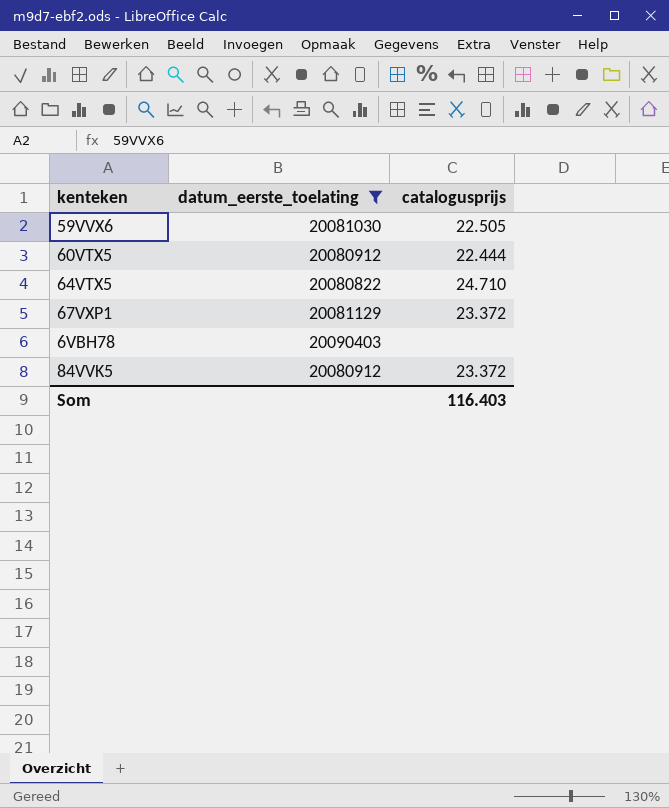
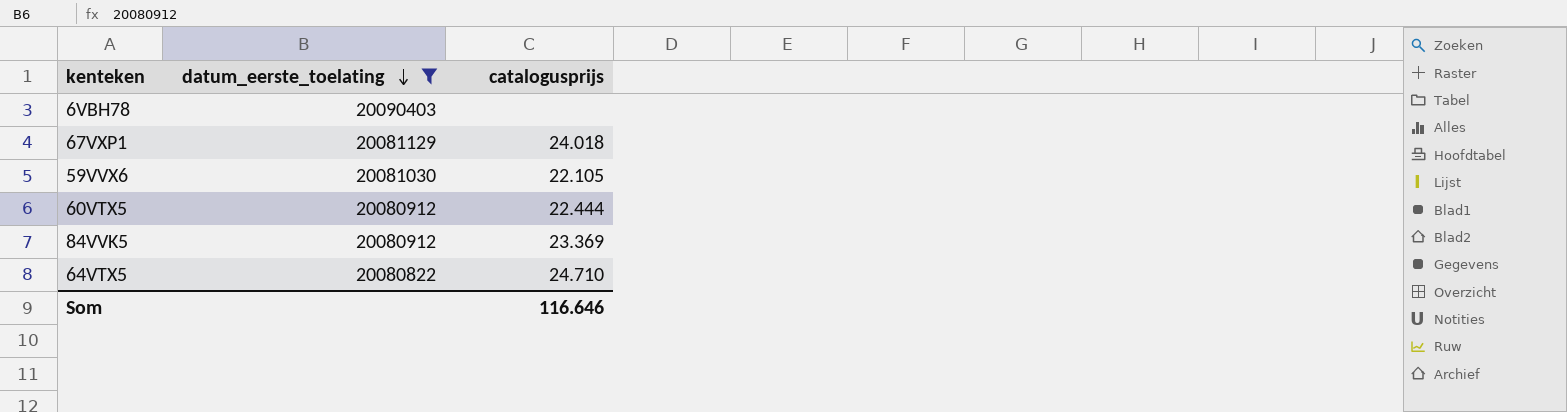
row order: none -> datum_eerste_toelating descending
67VXP1 | catalogusprijs: 23.372 -> 24.018
59VVX6 | catalogusprijs: 22.505 -> 22.105
84VVK5 | catalogusprijs: 23.372 -> 23.369
Som | catalogusprijs: 116.403 -> 116.646

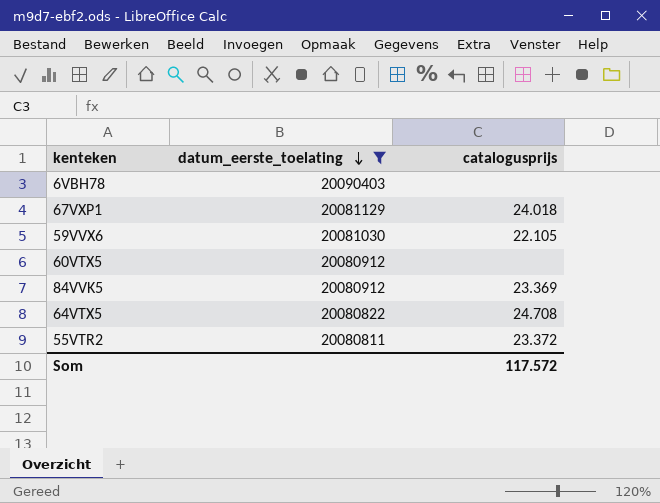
60VTX5 | catalogusprijs: 22.444 -> none
64VTX5 | catalogusprijs: 24.710 -> 24.708
row 55VTR2: none -> 20080811 | 23.372
Som | catalogusprijs: 116.646 -> 117.572

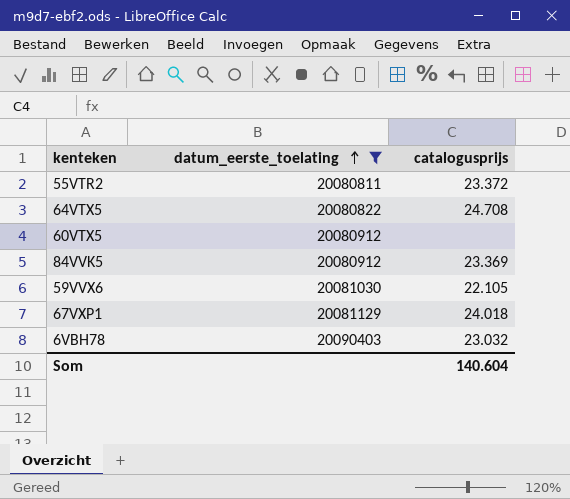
row order: datum_eerste_toelating descending -> datum_eerste_toelating ascending
6VBH78 | catalogusprijs: none -> 23.032
Som | catalogusprijs: 117.572 -> 140.604

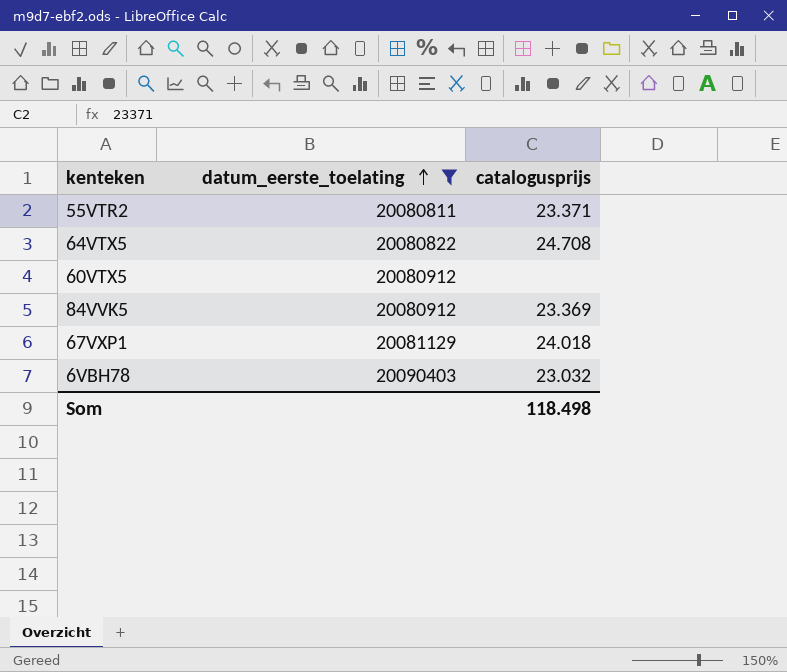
row 59VVX6: 20081030 | 22.105 -> none
55VTR2 | catalogusprijs: 23.372 -> 23.371
Som | catalogusprijs: 140.604 -> 118.498

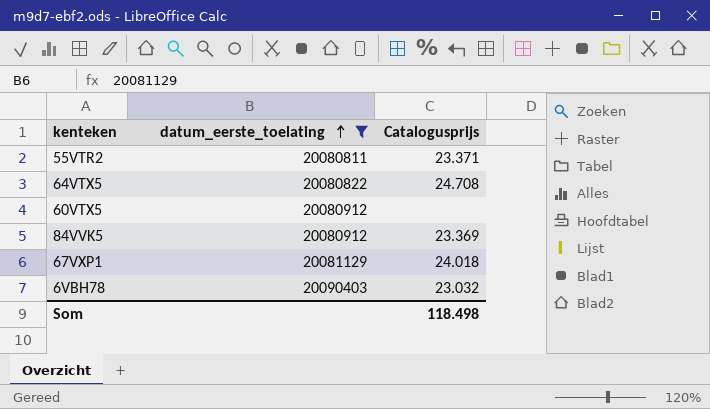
column name: catalogusprijs -> Catalogusprijs

